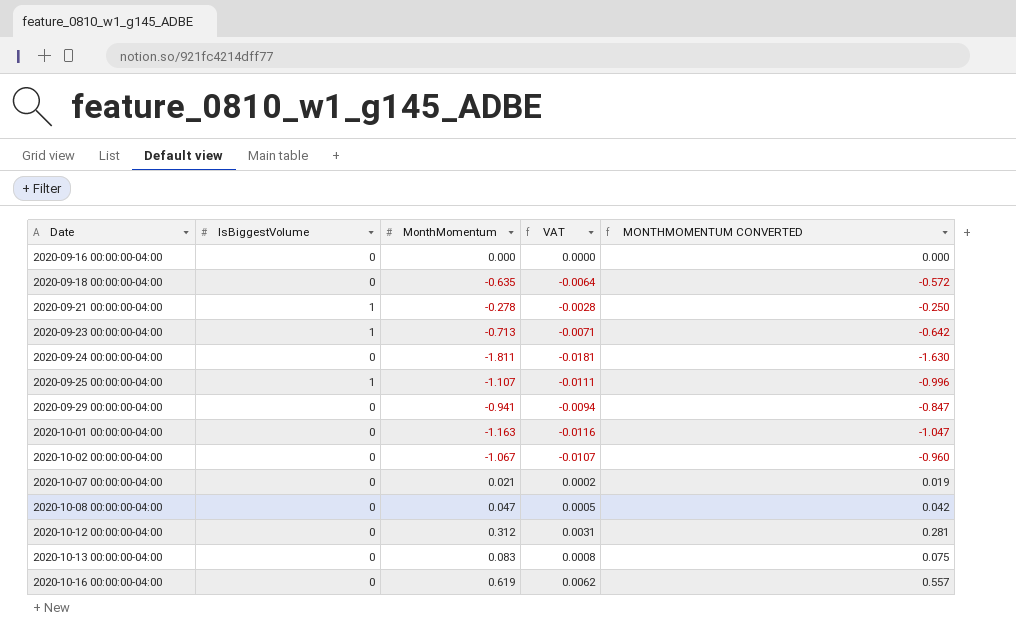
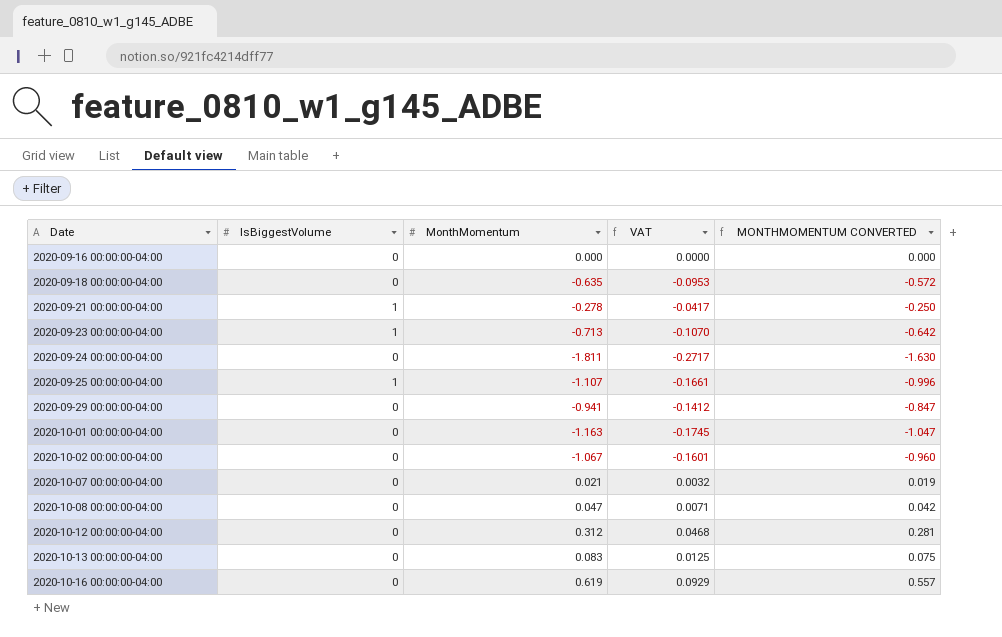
column VAT | formula: [MonthMomentum] * 0.01 -> [MonthMomentum] * 0.15

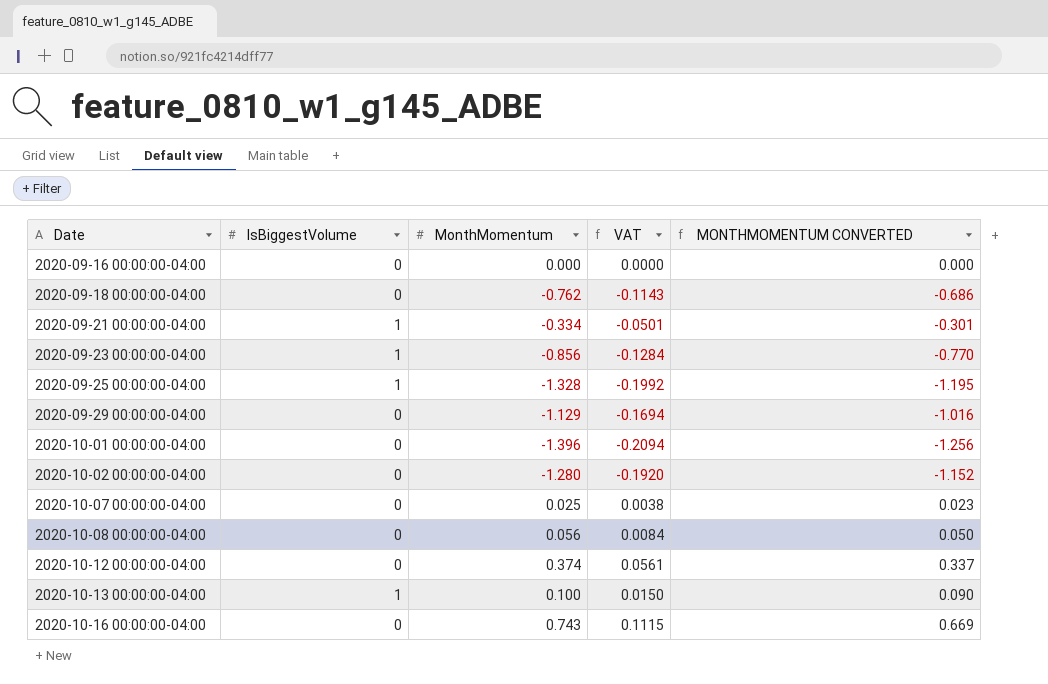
row 2020-09-24 00:00:00-04:00: 0 | -1.811 | -0.2717 | -1.630 -> none
2020-09-18 00:00:00-04:00 | MonthMomentum: -0.635 -> -0.762
2020-09-18 00:00:00-04:00 | VAT: -0.0953 -> -0.1143
2020-09-18 00:00:00-04:00 | MONTHMOMENTUM CONVERTED: -0.572 -> -0.686
2020-09-21 00:00:00-04:00 | MonthMomentum: -0.278 -> -0.334
2020-09-21 00:00:00-04:00 | VAT: -0.0417 -> -0.0501
2020-09-21 00:00:00-04:00 | MONTHMOMENTUM CONVERTED: -0.250 -> -0.301
2020-09-23 00:00:00-04:00 | MonthMomentum: -0.713 -> -0.856
2020-09-23 00:00:00-04:00 | VAT: -0.1070 -> -0.1284
2020-09-23 00:00:00-04:00 | MONTHMOMENTUM CONVERTED: -0.642 -> -0.770
2020-09-25 00:00:00-04:00 | MonthMomentum: -1.107 -> -1.328
2020-09-25 00:00:00-04:00 | VAT: -0.1661 -> -0.1992
2020-09-25 00:00:00-04:00 | MONTHMOMENTUM CONVERTED: -0.996 -> -1.195
2020-09-29 00:00:00-04:00 | MonthMomentum: -0.941 -> -1.129
2020-09-29 00:00:00-04:00 | VAT: -0.1412 -> -0.1694
2020-09-29 00:00:00-04:00 | MONTHMOMENTUM CONVERTED: -0.847 -> -1.016
2020-10-01 00:00:00-04:00 | MonthMomentum: -1.163 -> -1.396
2020-10-01 00:00:00-04:00 | VAT: -0.1745 -> -0.2094
2020-10-01 00:00:00-04:00 | MONTHMOMENTUM CONVERTED: -1.047 -> -1.256
2020-10-02 00:00:00-04:00 | MonthMomentum: -1.067 -> -1.280
2020-10-02 00:00:00-04:00 | VAT: -0.1601 -> -0.1920
2020-10-02 00:00:00-04:00 | MONTHMOMENTUM CONVERTED: -0.960 -> -1.152
2020-10-07 00:00:00-04:00 | MonthMomentum: 0.021 -> 0.025
2020-10-07 00:00:00-04:00 | VAT: 0.0032 -> 0.0038
2020-10-07 00:00:00-04:00 | MONTHMOMENTUM CONVERTED: 0.019 -> 0.023
2020-10-08 00:00:00-04:00 | MonthMomentum: 0.047 -> 0.056
2020-10-08 00:00:00-04:00 | VAT: 0.0071 -> 0.0084
2020-10-08 00:00:00-04:00 | MONTHMOMENTUM CONVERTED: 0.042 -> 0.050
2020-10-12 00:00:00-04:00 | MonthMomentum: 0.312 -> 0.374
2020-10-12 00:00:00-04:00 | VAT: 0.0468 -> 0.0561
2020-10-12 00:00:00-04:00 | MONTHMOMENTUM CONVERTED: 0.281 -> 0.337
2020-10-13 00:00:00-04:00 | IsBiggestVolume: 0 -> 1
2020-10-13 00:00:00-04:00 | MonthMomentum: 0.083 -> 0.100
2020-10-13 00:00:00-04:00 | VAT: 0.0125 -> 0.0150
2020-10-13 00:00:00-04:00 | MONTHMOMENTUM CONVERTED: 0.075 -> 0.090
2020-10-16 00:00:00-04:00 | MonthMomentum: 0.619 -> 0.743
2020-10-16 00:00:00-04:00 | VAT: 0.0929 -> 0.1115
2020-10-16 00:00:00-04:00 | MONTHMOMENTUM CONVERTED: 0.557 -> 0.669

